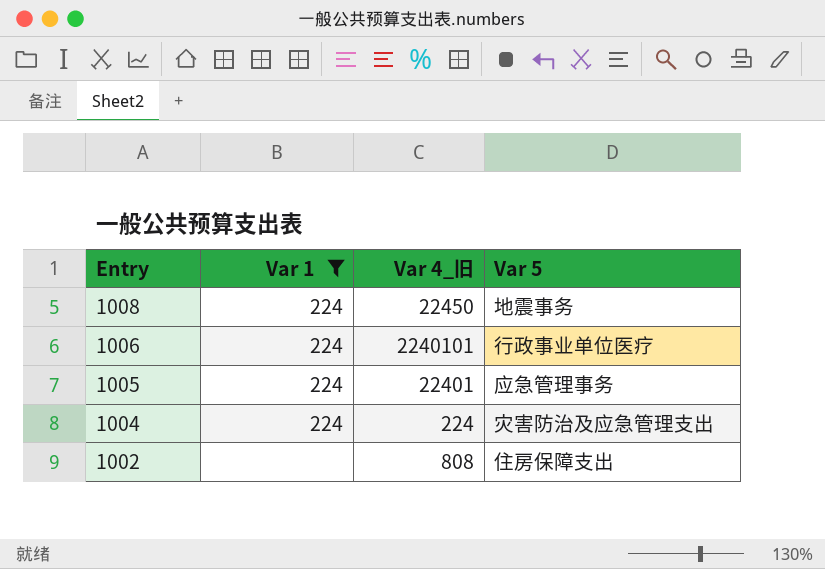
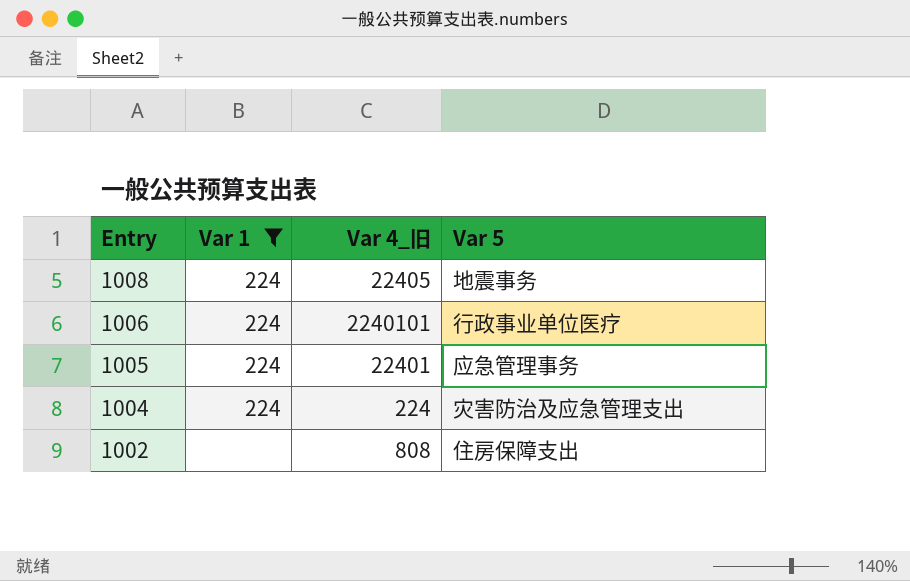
1008 | Var 4_旧: 22450 -> 22405

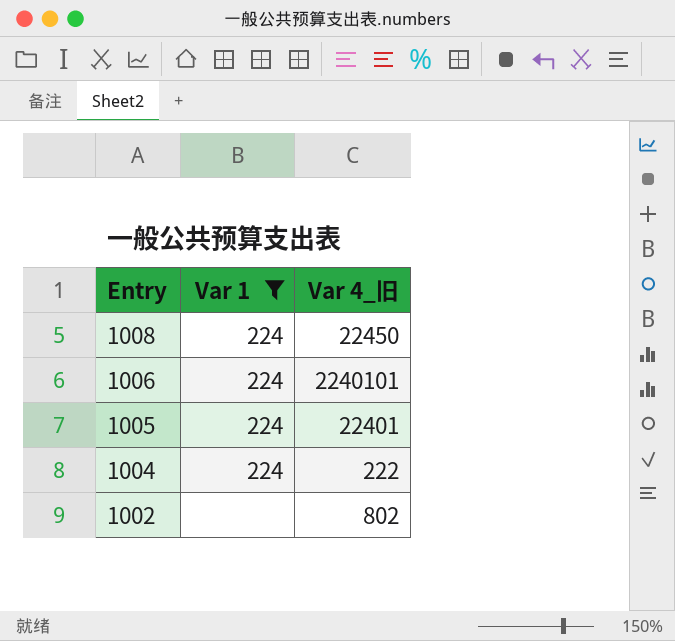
column Var 5 | position: 4 -> none
1008 | Var 4_旧: 22405 -> 22450
1004 | Var 4_旧: 224 -> 222
1002 | Var 4_旧: 808 -> 802

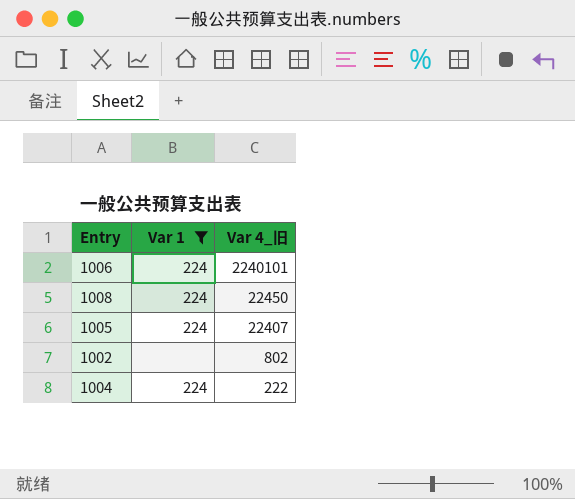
row order: Entry descending -> Var 4_旧 descending
1005 | Var 4_旧: 22401 -> 22407

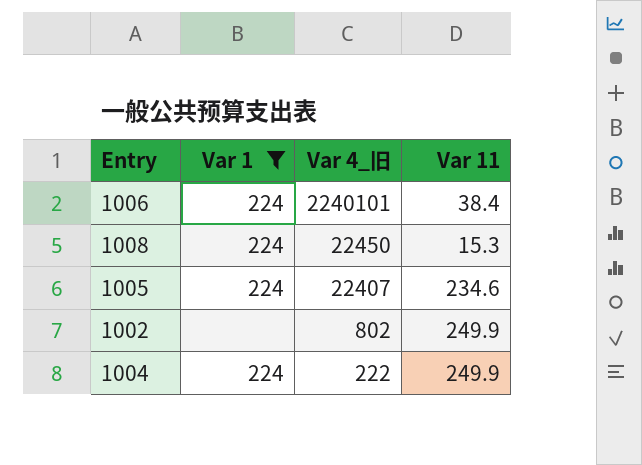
column Var 11 | position: none -> 4

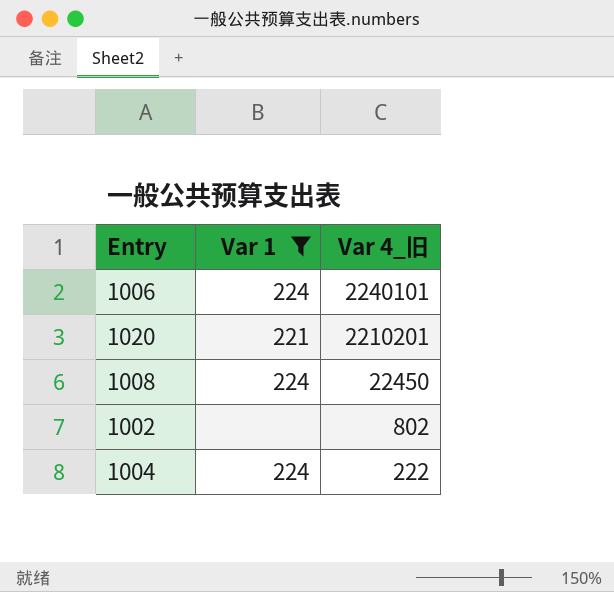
column Var 11 | position: 4 -> none
row 1005: 224 | 22407 | 234.6 -> none
row 1020: none -> 221 | 2210201

